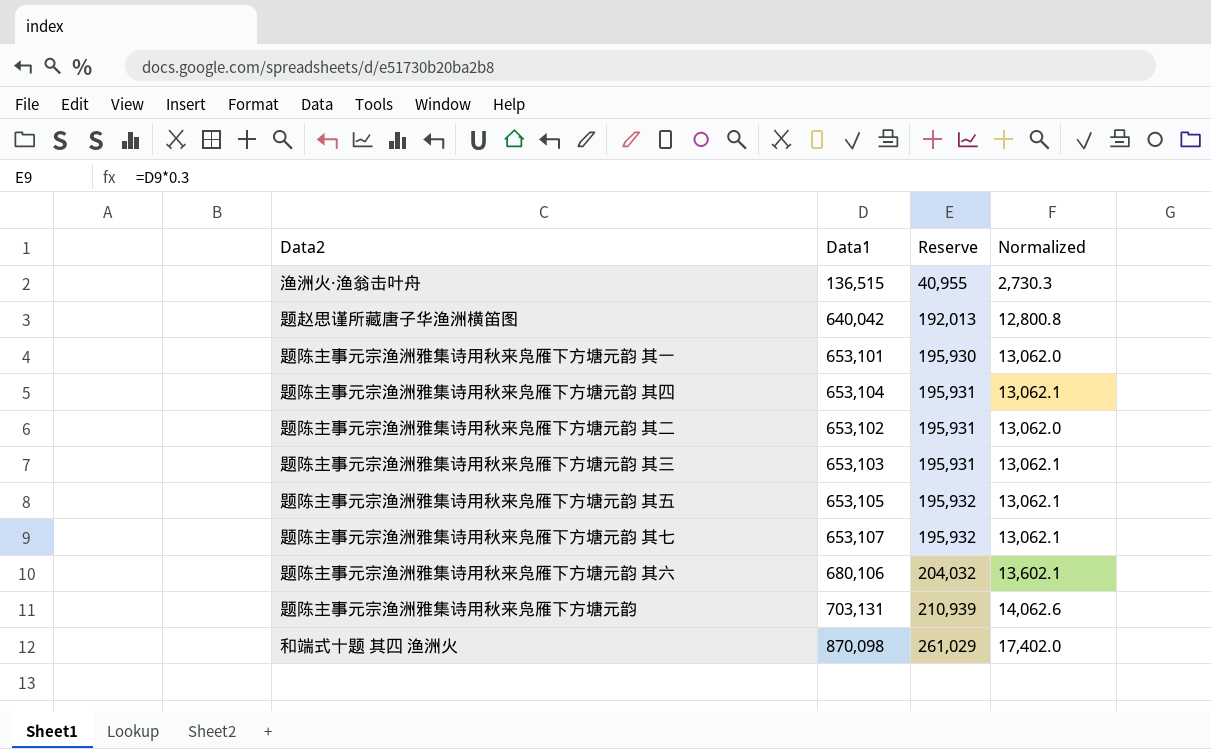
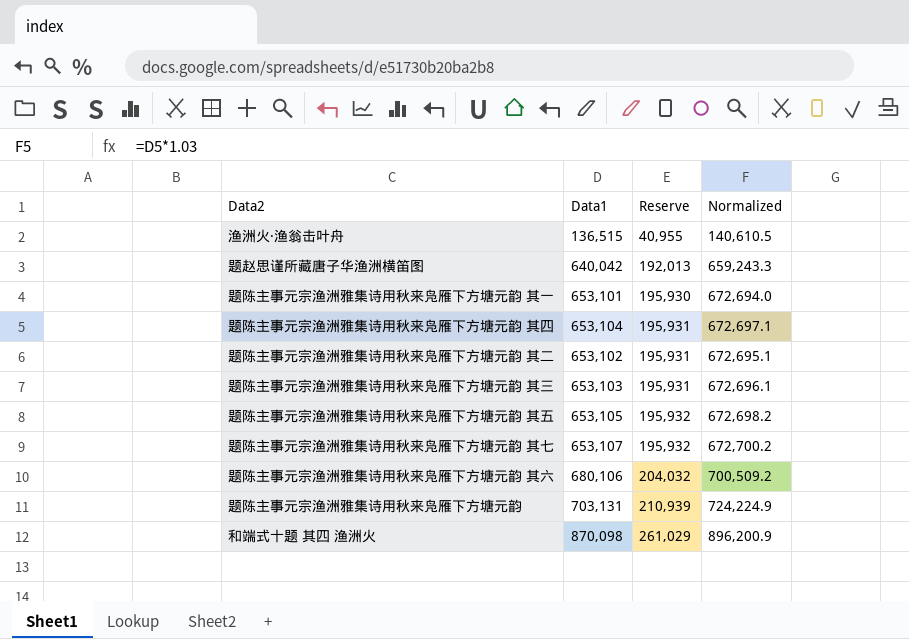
column Normalized | formula: [Data1] * 0.02 -> [Data1] * 1.03

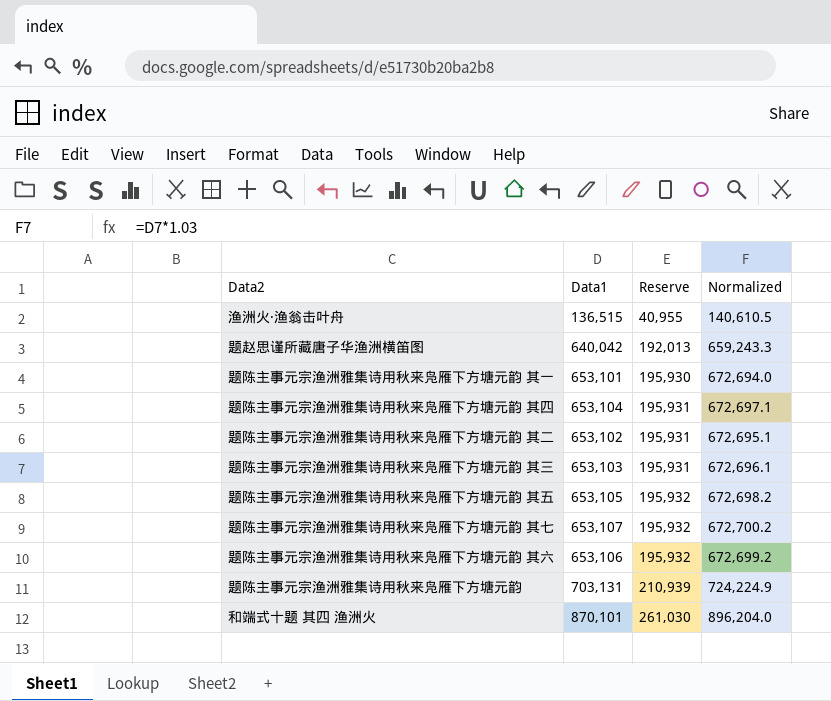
题陈主事元宗渔洲雅集诗用秋来凫雁下方塘元韵 其六 | Data1: 680,106 -> 653,106
题陈主事元宗渔洲雅集诗用秋来凫雁下方塘元韵 其六 | Reserve: 204,032 -> 195,932
题陈主事元宗渔洲雅集诗用秋来凫雁下方塘元韵 其六 | Normalized: 700,509.2 -> 672,699.2
和端式十题 其四 渔洲火 | Data1: 870,098 -> 870,101
和端式十题 其四 渔洲火 | Reserve: 261,029 -> 261,030
和端式十题 其四 渔洲火 | Normalized: 896,200.9 -> 896,204.0

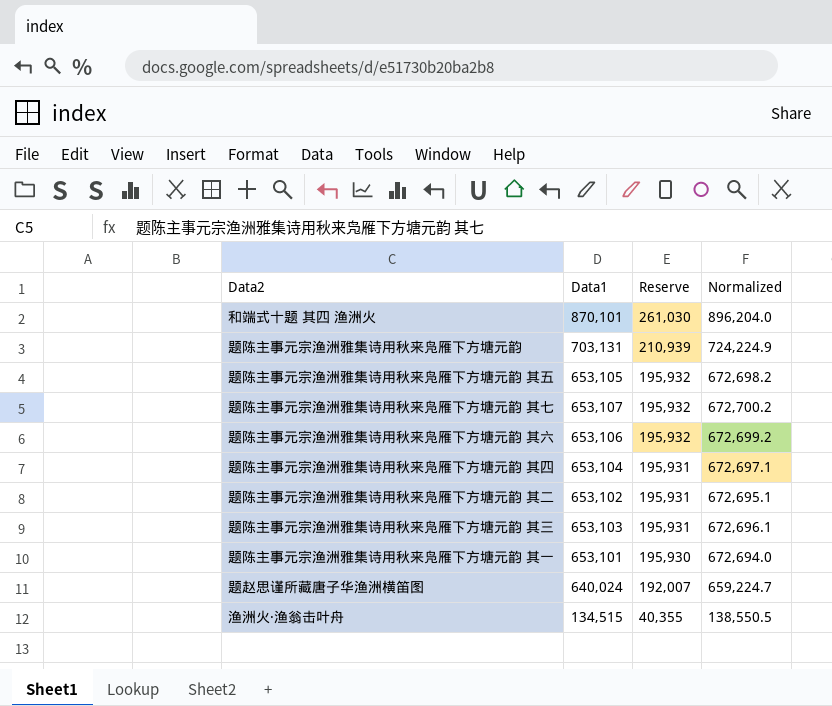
row order: Reserve ascending -> Reserve descending
题赵思谨所藏唐子华渔洲横笛图 | Data1: 640,042 -> 640,024
题赵思谨所藏唐子华渔洲横笛图 | Reserve: 192,013 -> 192,007
题赵思谨所藏唐子华渔洲横笛图 | Normalized: 659,243.3 -> 659,224.7
渔洲火·渔翁击叶舟 | Data1: 136,515 -> 134,515
渔洲火·渔翁击叶舟 | Reserve: 40,955 -> 40,355
渔洲火·渔翁击叶舟 | Normalized: 140,610.5 -> 138,550.5

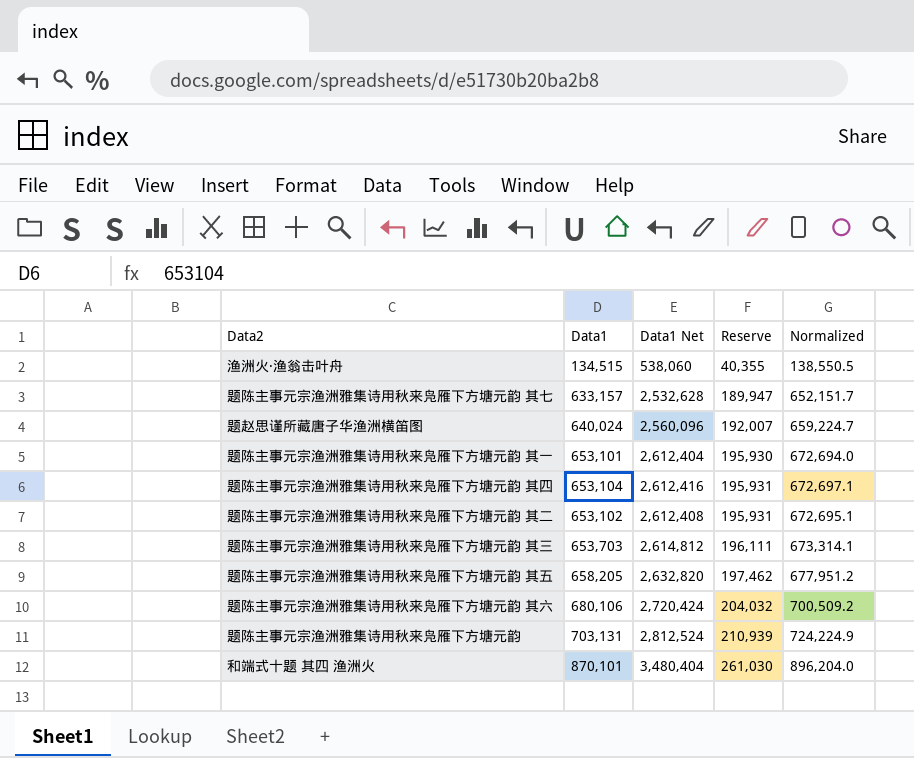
row order: Reserve descending -> Reserve ascending
column Data1 Net | formula: none -> [Data1] * 4
题陈主事元宗渔洲雅集诗用秋来凫雁下方塘元韵 其七 | Data1: 653,107 -> 633,157
题陈主事元宗渔洲雅集诗用秋来凫雁下方塘元韵 其七 | Reserve: 195,932 -> 189,947
题陈主事元宗渔洲雅集诗用秋来凫雁下方塘元韵 其七 | Normalized: 672,700.2 -> 652,151.7
题陈主事元宗渔洲雅集诗用秋来凫雁下方塘元韵 其三 | Data1: 653,103 -> 653,703
题陈主事元宗渔洲雅集诗用秋来凫雁下方塘元韵 其三 | Reserve: 195,931 -> 196,111
题陈主事元宗渔洲雅集诗用秋来凫雁下方塘元韵 其三 | Normalized: 672,696.1 -> 673,314.1
题陈主事元宗渔洲雅集诗用秋来凫雁下方塘元韵 其五 | Data1: 653,105 -> 658,205
题陈主事元宗渔洲雅集诗用秋来凫雁下方塘元韵 其五 | Reserve: 195,932 -> 197,462
题陈主事元宗渔洲雅集诗用秋来凫雁下方塘元韵 其五 | Normalized: 672,698.2 -> 677,951.2
题陈主事元宗渔洲雅集诗用秋来凫雁下方塘元韵 其六 | Data1: 653,106 -> 680,106
题陈主事元宗渔洲雅集诗用秋来凫雁下方塘元韵 其六 | Reserve: 195,932 -> 204,032
题陈主事元宗渔洲雅集诗用秋来凫雁下方塘元韵 其六 | Normalized: 672,699.2 -> 700,509.2

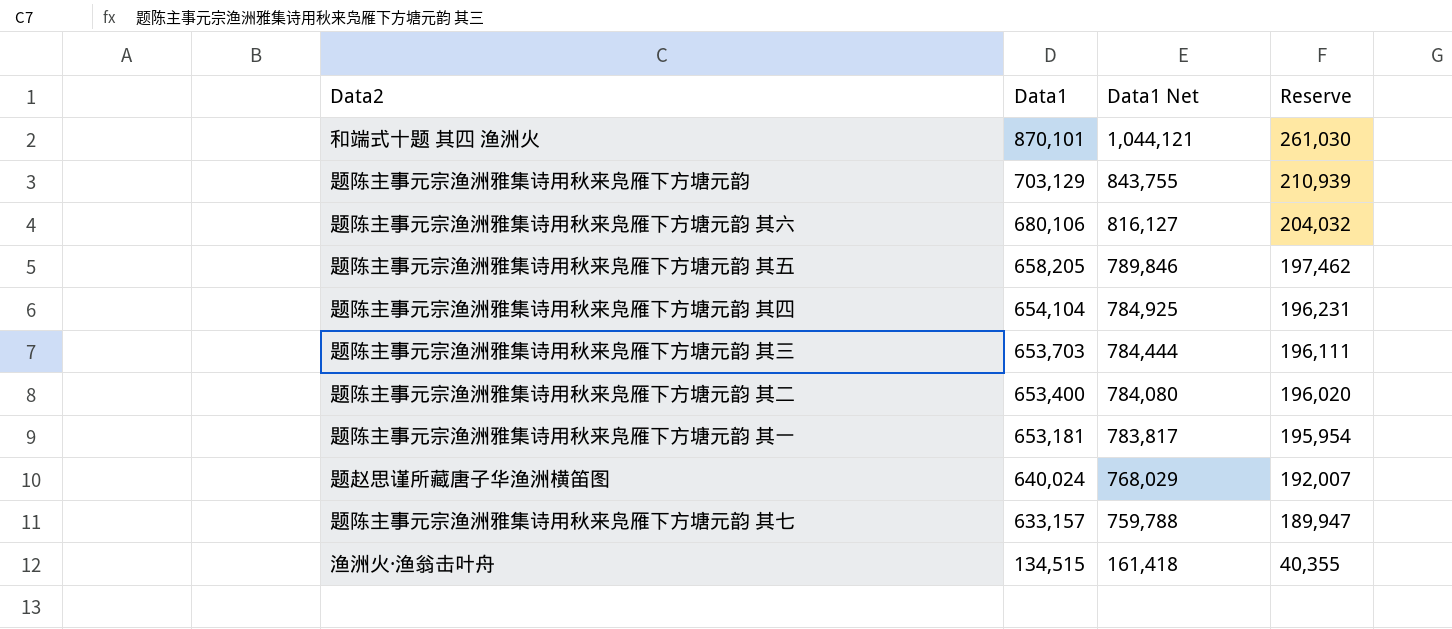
row order: Reserve ascending -> Data1 descending
column Normalized | formula: [Data1] * 1.03 -> none
column Data1 Net | formula: [Data1] * 4 -> [Data1] * 1.2
题陈主事元宗渔洲雅集诗用秋来凫雁下方塘元韵 | Data1: 703,131 -> 703,129
题陈主事元宗渔洲雅集诗用秋来凫雁下方塘元韵 其四 | Data1: 653,104 -> 654,104
题陈主事元宗渔洲雅集诗用秋来凫雁下方塘元韵 其四 | Reserve: 195,931 -> 196,231
题陈主事元宗渔洲雅集诗用秋来凫雁下方塘元韵 其二 | Data1: 653,102 -> 653,400
题陈主事元宗渔洲雅集诗用秋来凫雁下方塘元韵 其二 | Reserve: 195,931 -> 196,020
题陈主事元宗渔洲雅集诗用秋来凫雁下方塘元韵 其一 | Data1: 653,101 -> 653,181
题陈主事元宗渔洲雅集诗用秋来凫雁下方塘元韵 其一 | Reserve: 195,930 -> 195,954

